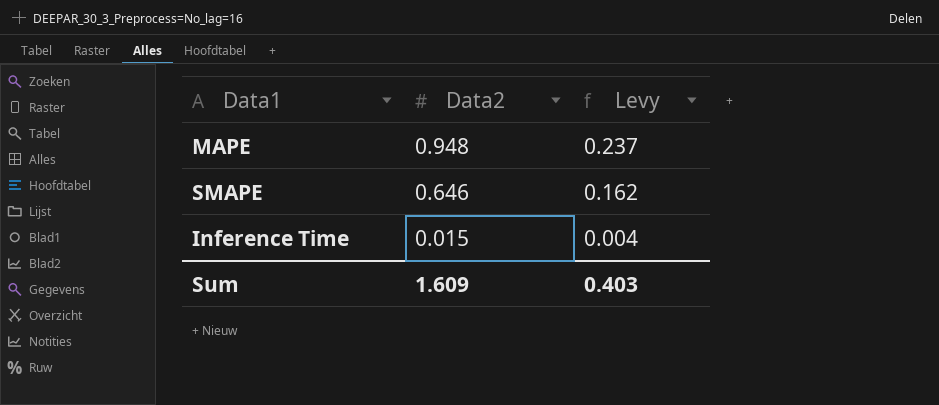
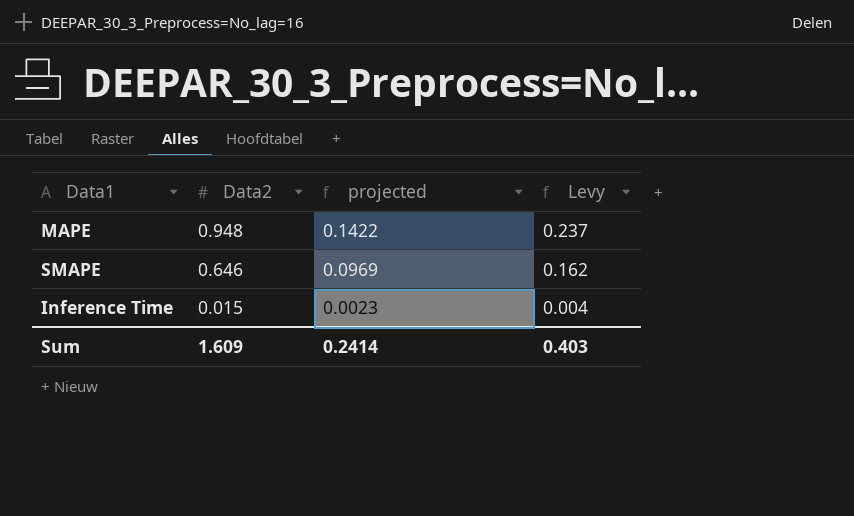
column projected | formula: none -> [Data2] * 0.15

